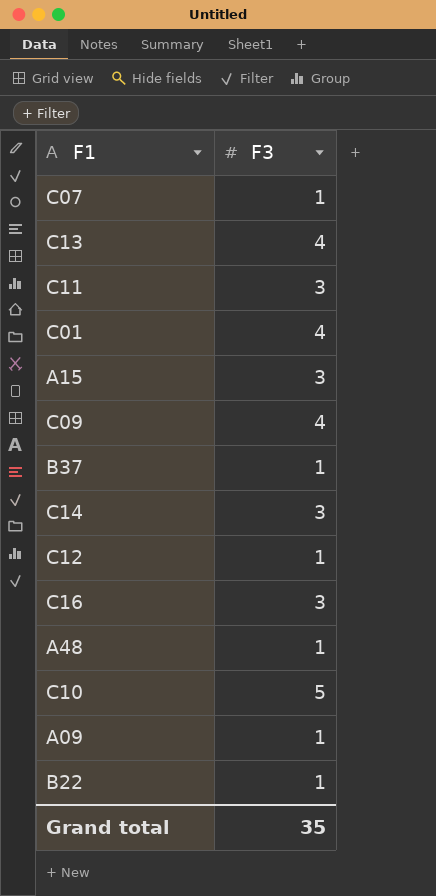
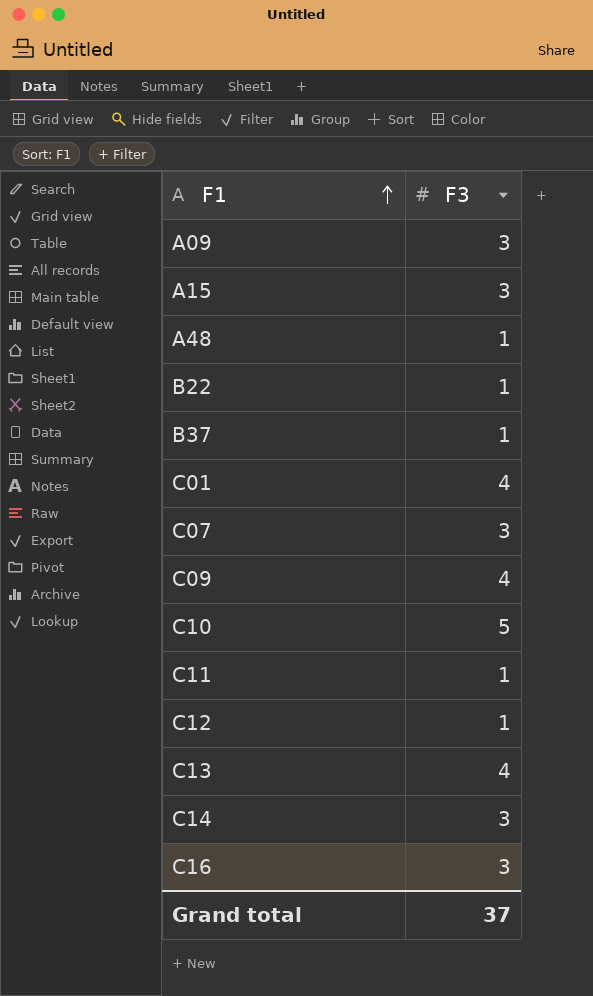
row order: none -> F1 ascending
A09 | F3: 1 -> 3
C07 | F3: 1 -> 3
C11 | F3: 3 -> 1
Grand total | F3: 35 -> 37

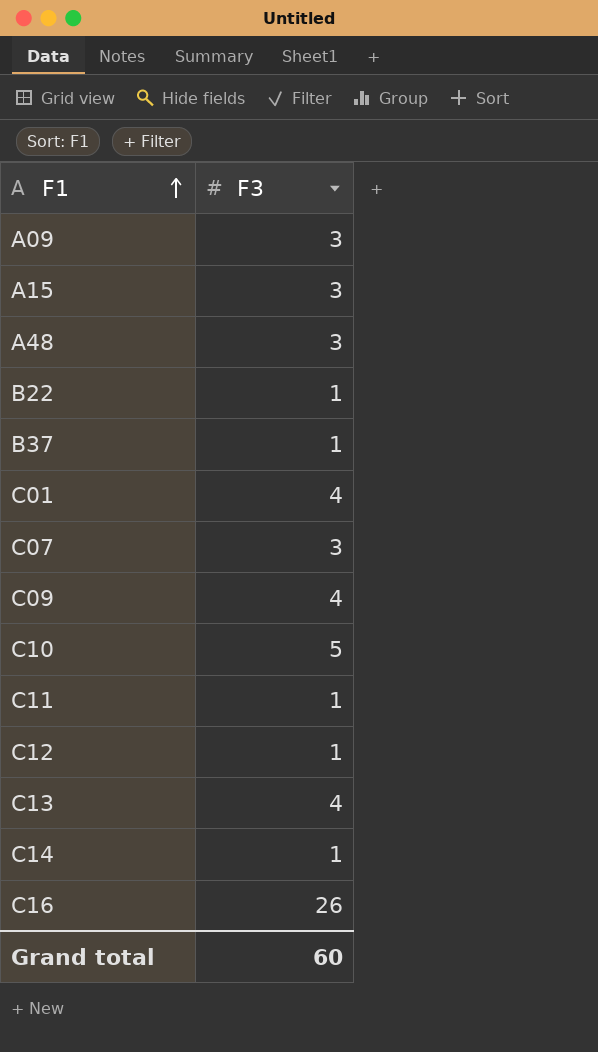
A48 | F3: 1 -> 3
C14 | F3: 3 -> 1
C16 | F3: 3 -> 26
Grand total | F3: 37 -> 60

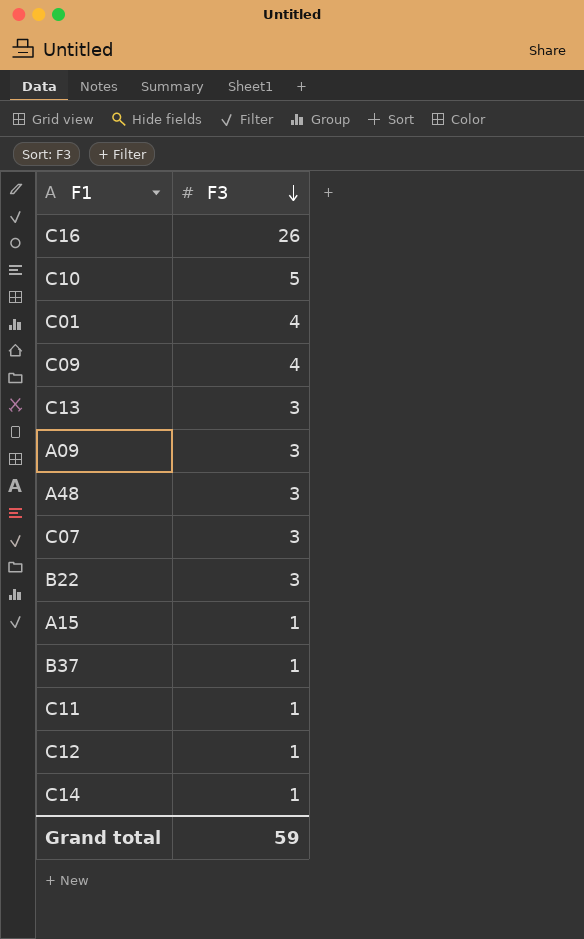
row order: F1 ascending -> F3 descending
C13 | F3: 4 -> 3
B22 | F3: 1 -> 3
A15 | F3: 3 -> 1
Grand total | F3: 60 -> 59

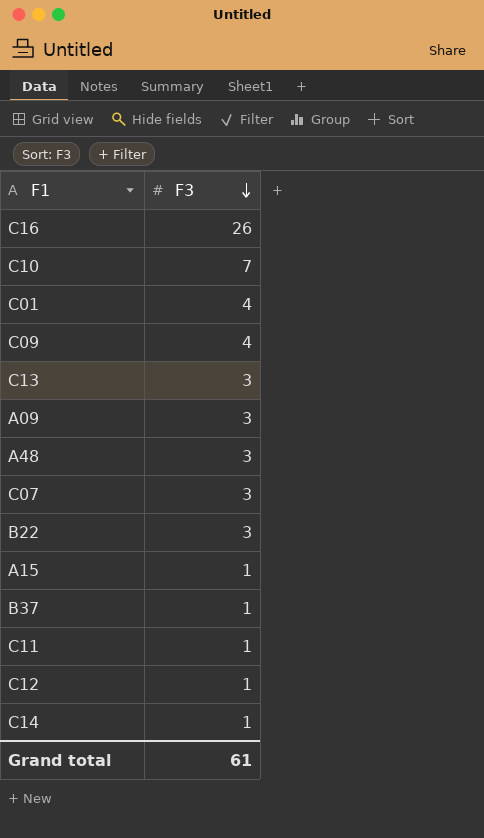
C10 | F3: 5 -> 7
Grand total | F3: 59 -> 61

